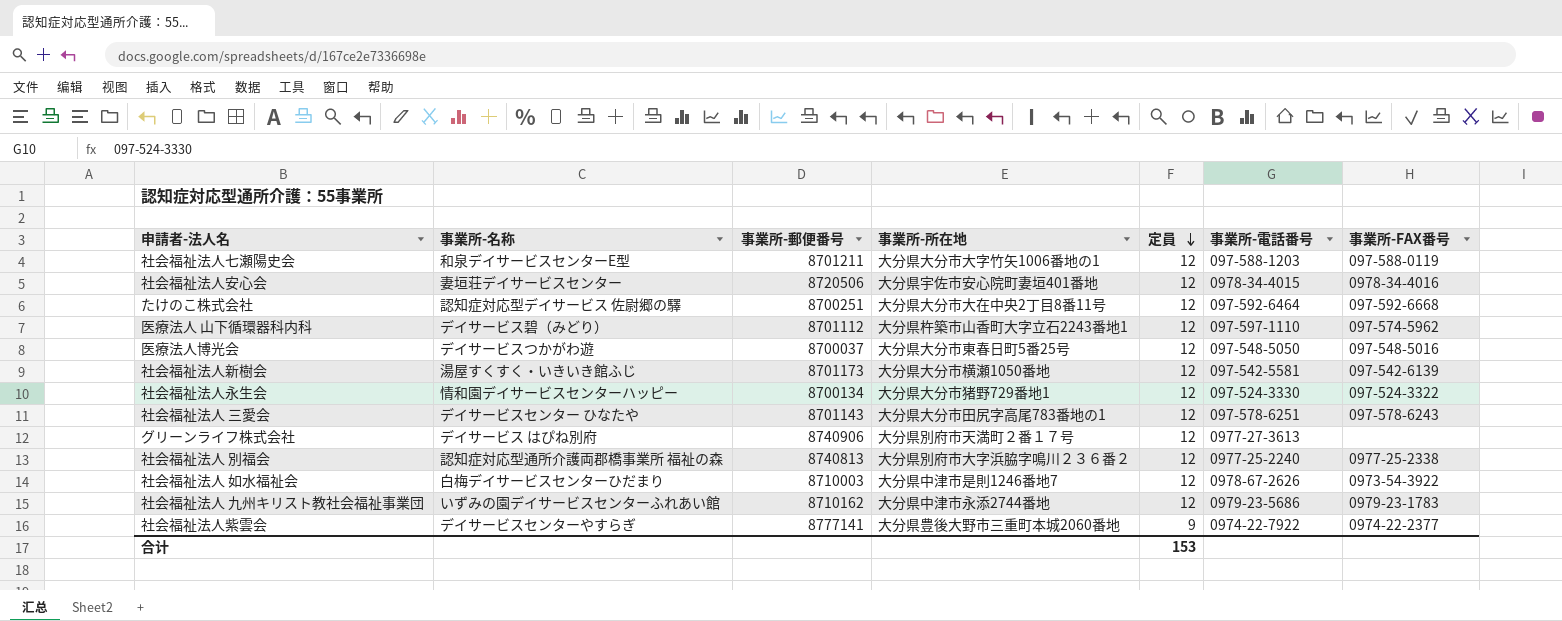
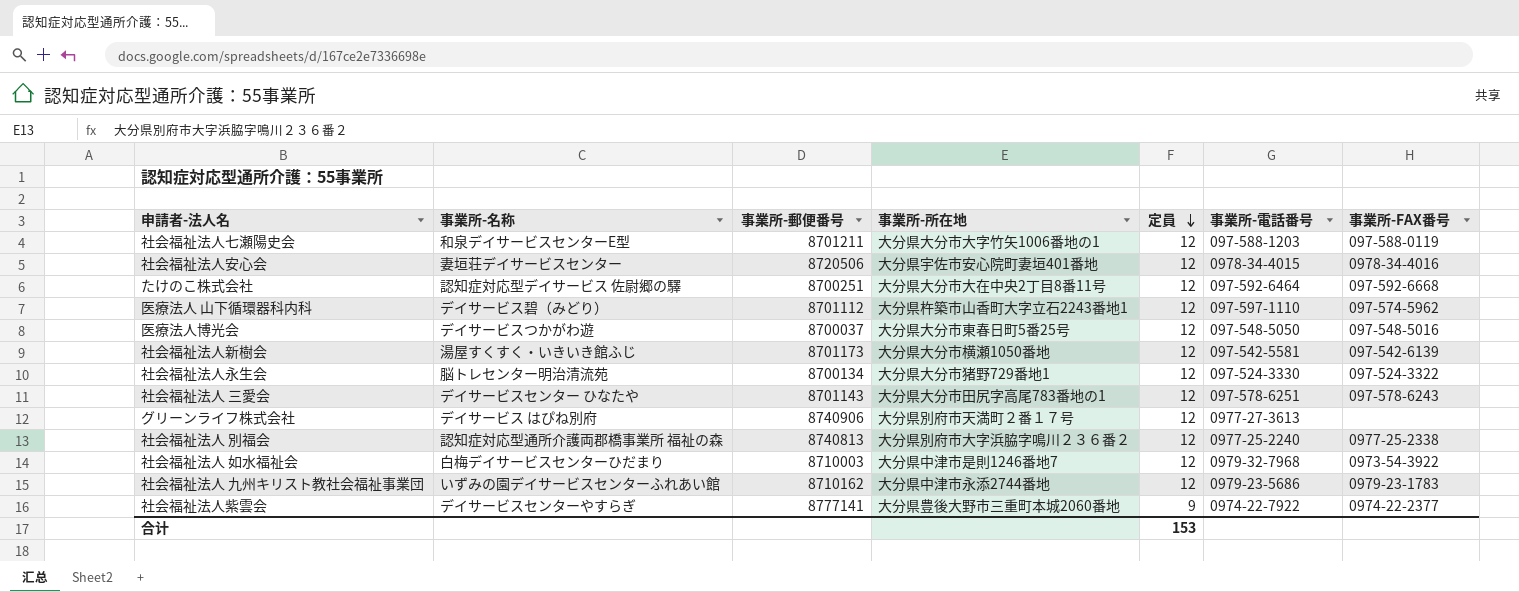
社会福祉法人永生会 | 事業所-名称: 情和園デイサービスセンターハッピー -> 脳トレセンター明治清流苑
社会福祉法人 如水福祉会 | 事業所-電話番号: 0978-67-2626 -> 0979-32-7968

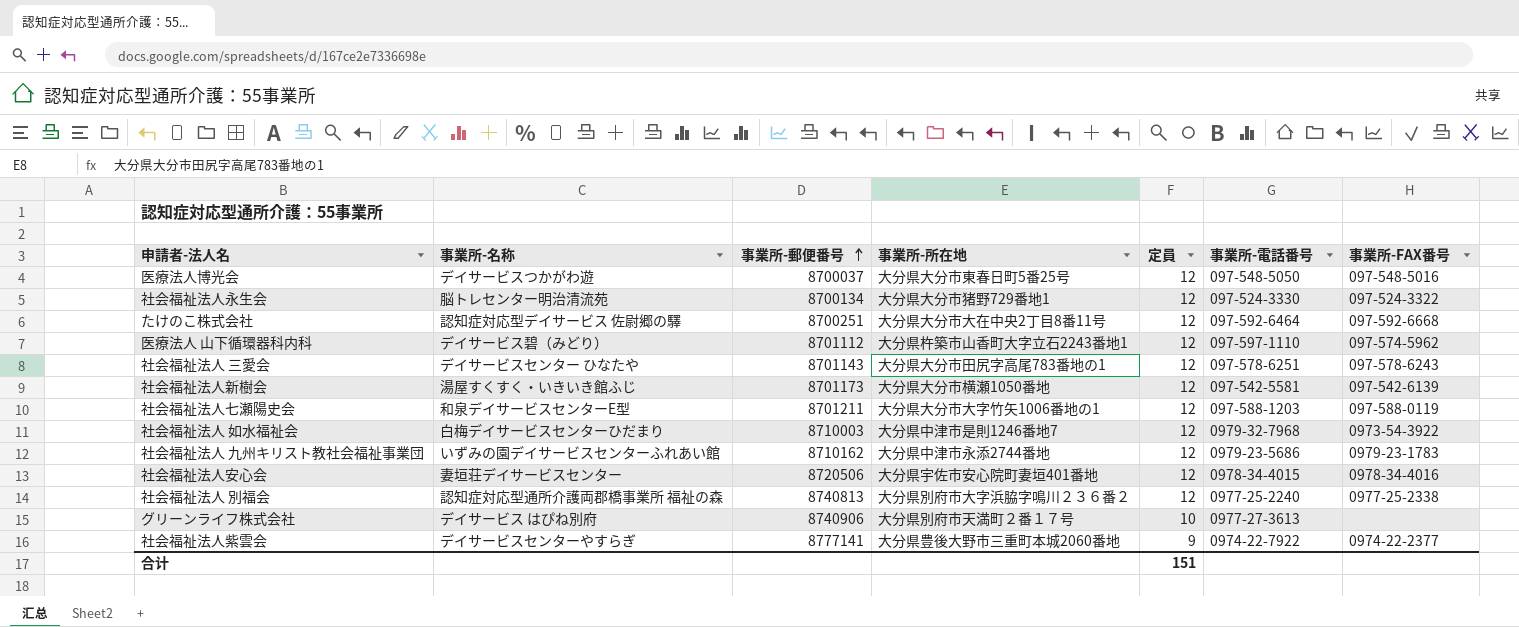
row order: 定員 descending -> 事業所-郵便番号 ascending
グリーンライフ株式会社 | 定員: 12 -> 10
合计 | 定員: 153 -> 151

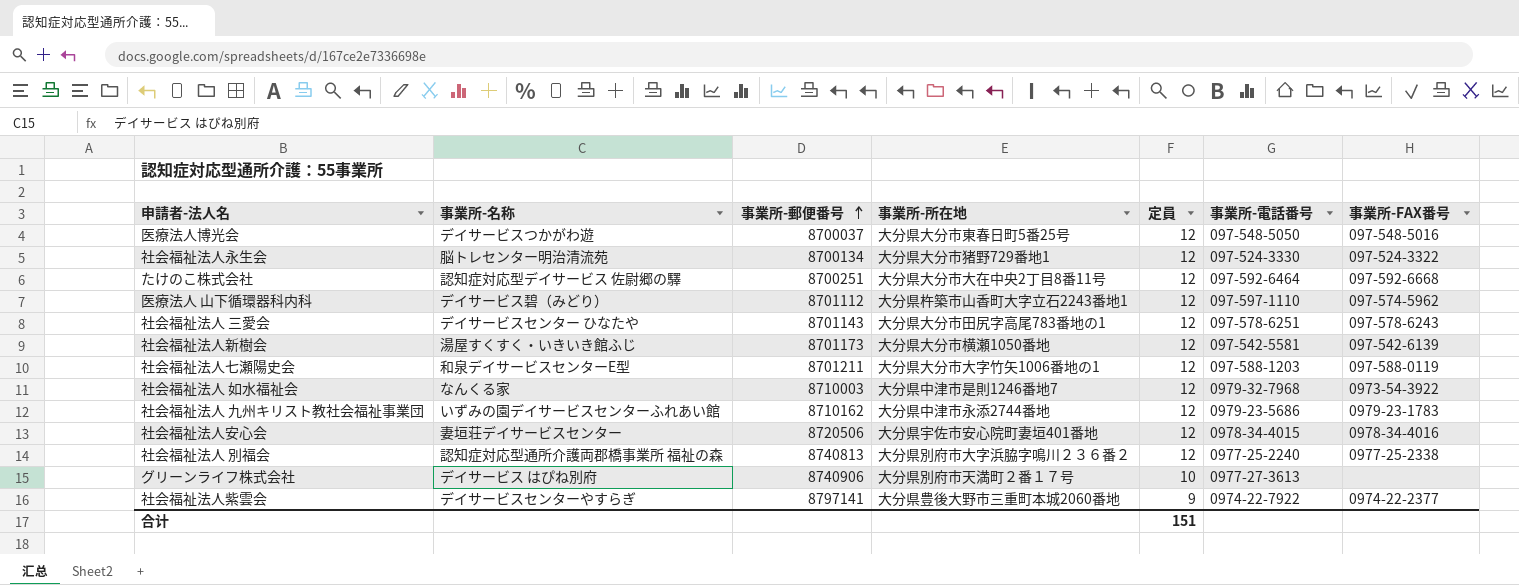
社会福祉法人 如水福祉会 | 事業所-名称: 白梅デイサービスセンターひだまり -> なんくる家
社会福祉法人紫雲会 | 事業所-郵便番号: 8777141 -> 8797141

